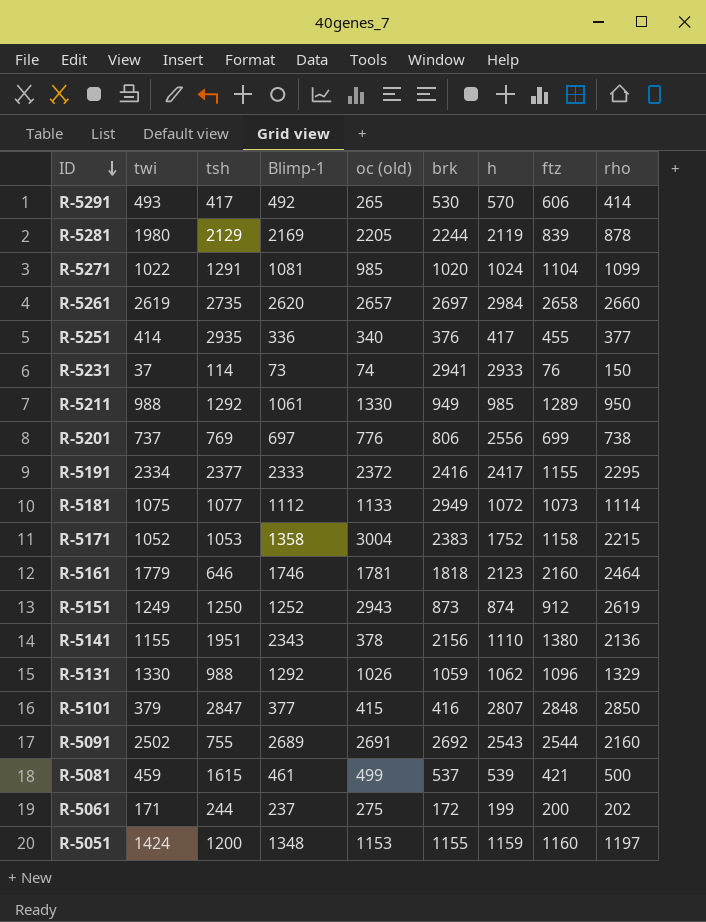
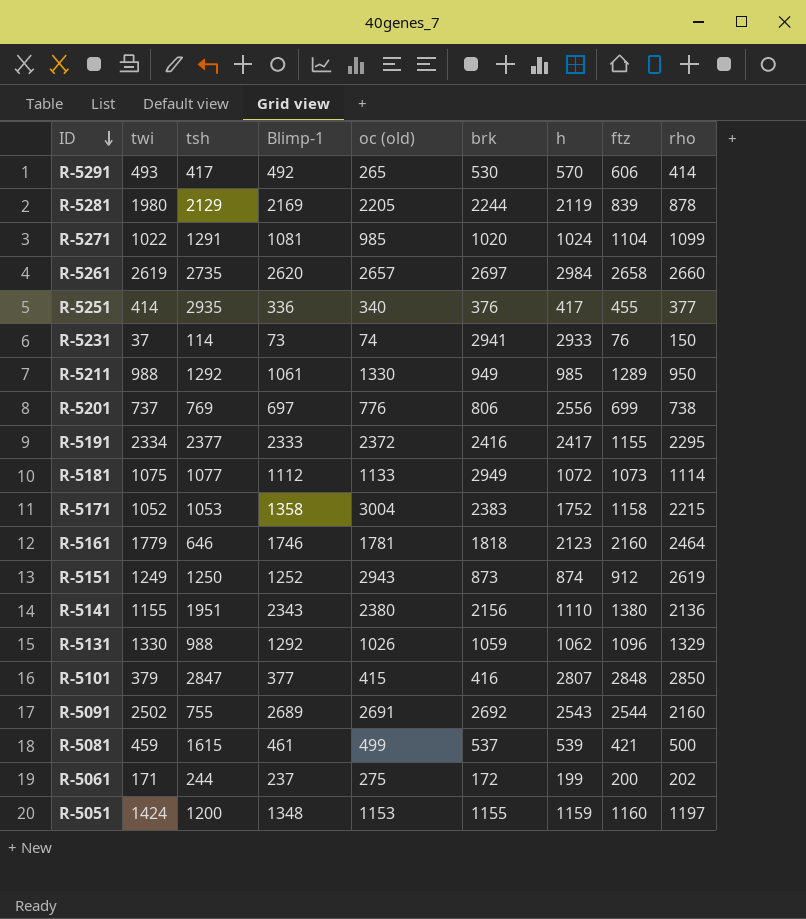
R-5141 | oc (old): 378 -> 2380

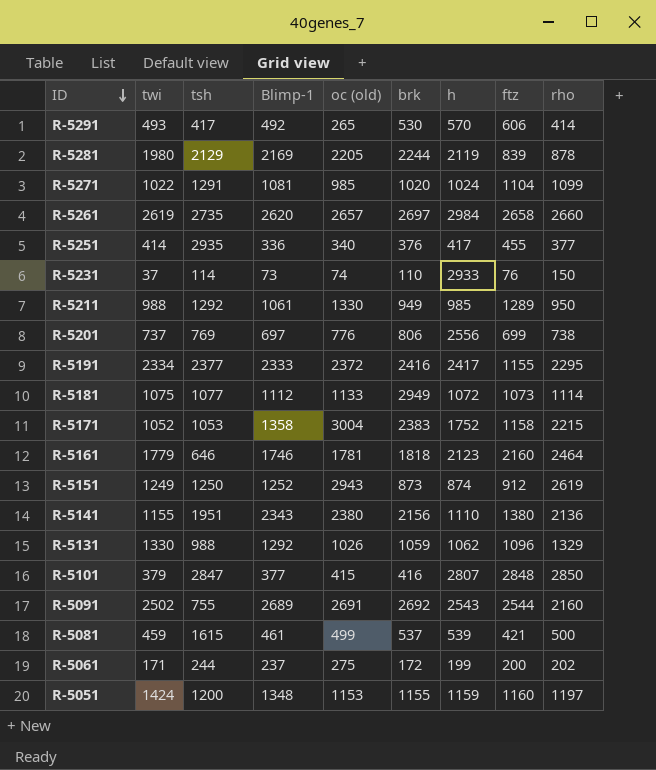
R-5231 | brk: 2941 -> 110

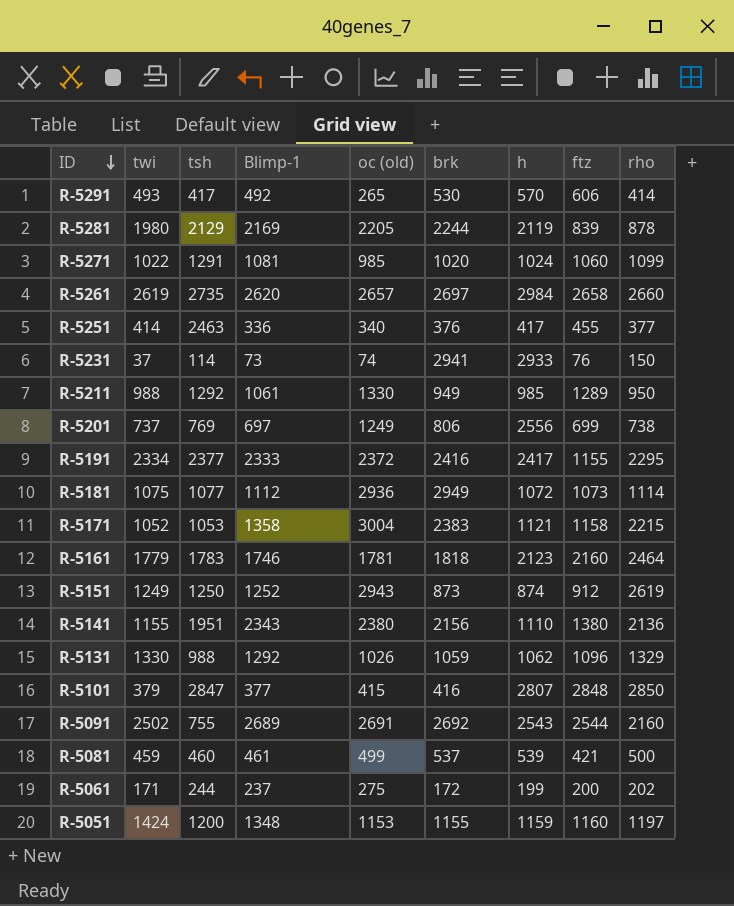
R-5271 | ftz: 1104 -> 1060
R-5251 | tsh: 2935 -> 2463
R-5231 | brk: 110 -> 2941
R-5201 | oc (old): 776 -> 1249
R-5181 | oc (old): 1133 -> 2936
R-5171 | h: 1752 -> 1121
R-5161 | tsh: 646 -> 1783
R-5081 | tsh: 1615 -> 460

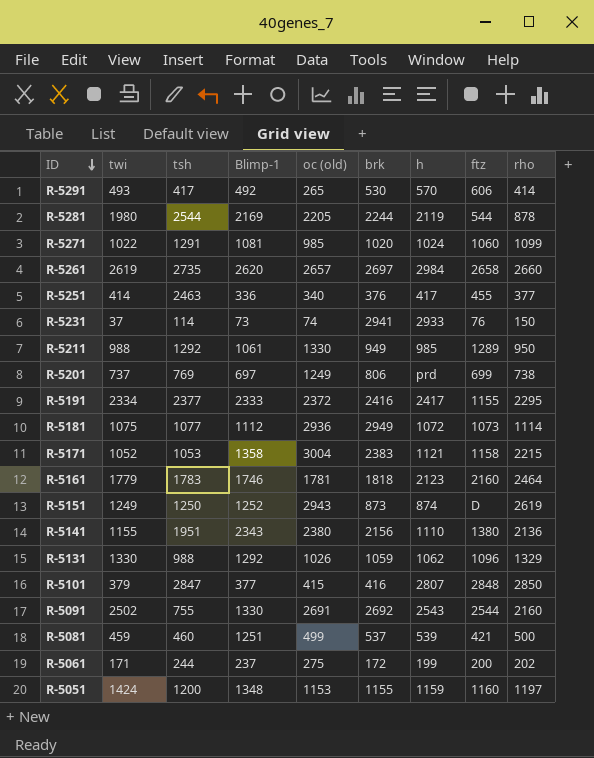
R-5281 | tsh: 2129 -> 2544
R-5281 | ftz: 839 -> 544
R-5201 | h: 2556 -> prd
R-5151 | ftz: 912 -> D
R-5091 | Blimp-1: 2689 -> 1330
R-5081 | Blimp-1: 461 -> 1251

